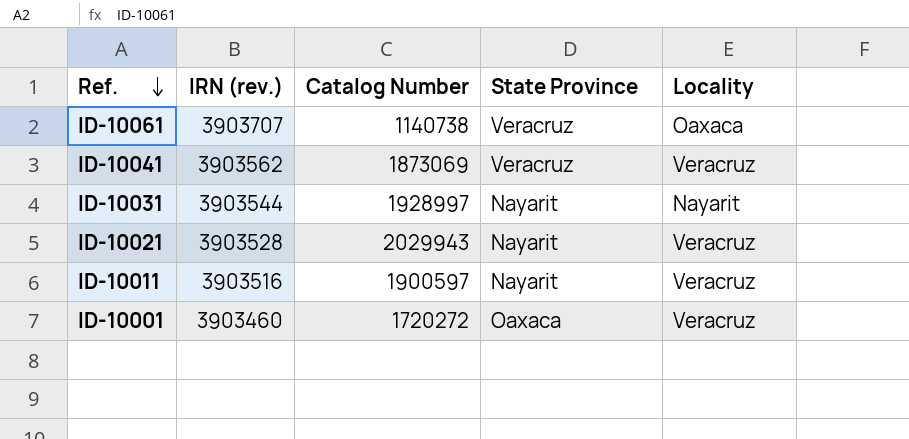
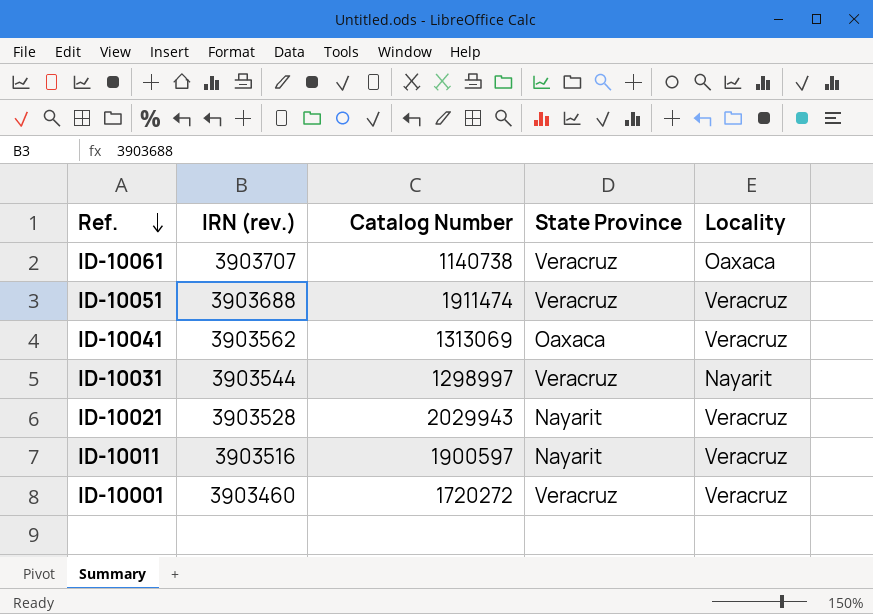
row ID-10051: none -> 3903688 | 1911474 | Veracruz | Veracruz
ID-10041 | Catalog Number: 1873069 -> 1313069
ID-10041 | State Province: Veracruz -> Oaxaca
ID-10031 | Catalog Number: 1928997 -> 1298997
ID-10031 | State Province: Nayarit -> Veracruz
ID-10001 | State Province: Oaxaca -> Veracruz

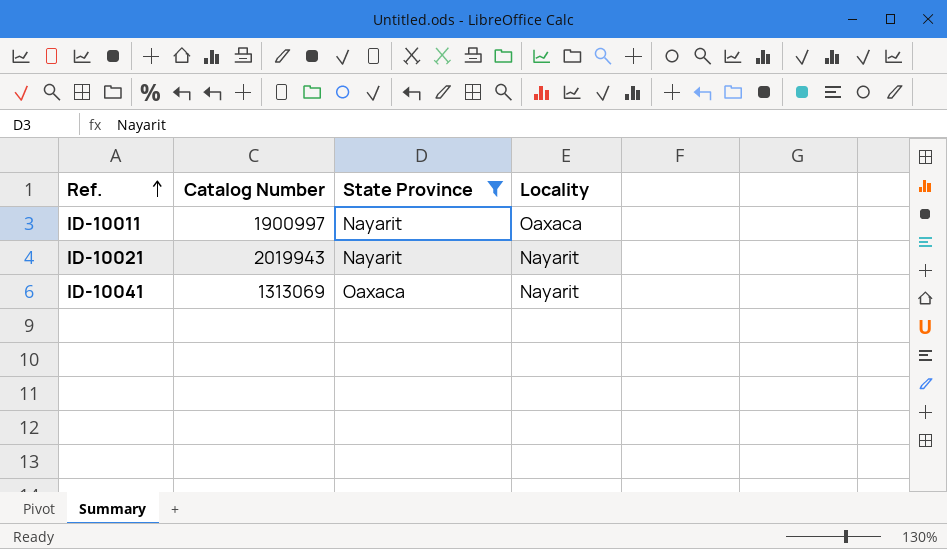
filter: none -> State Province != Veracruz
row order: Ref. descending -> Ref. ascending
column IRN (rev.) | position: 2 -> none
ID-10011 | Catalog Number: 1900597 -> 1900997
ID-10011 | Locality: Veracruz -> Oaxaca
ID-10021 | Catalog Number: 2029943 -> 2019943
ID-10021 | Locality: Veracruz -> Nayarit
ID-10041 | Locality: Veracruz -> Nayarit

